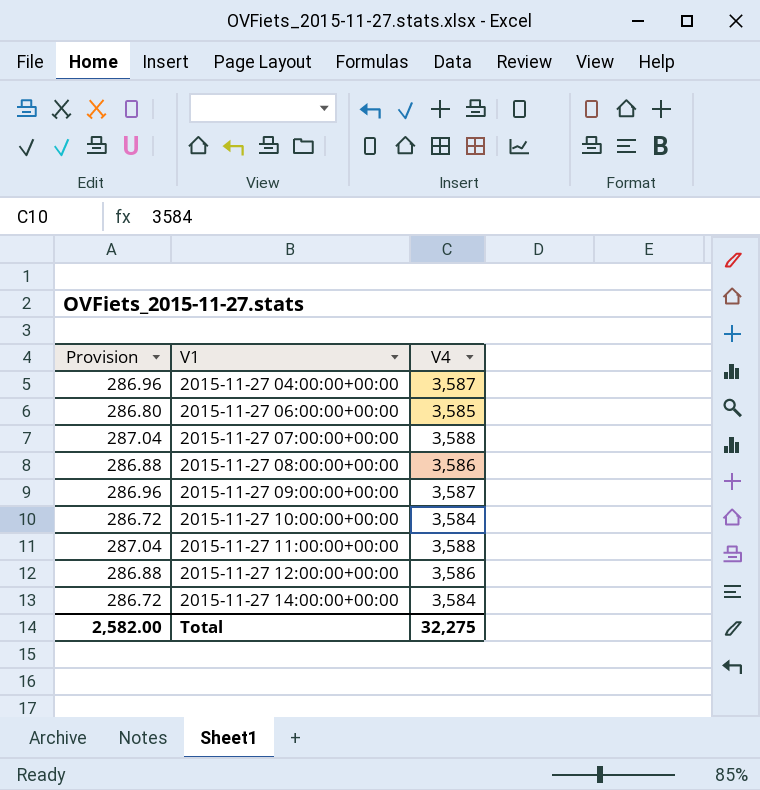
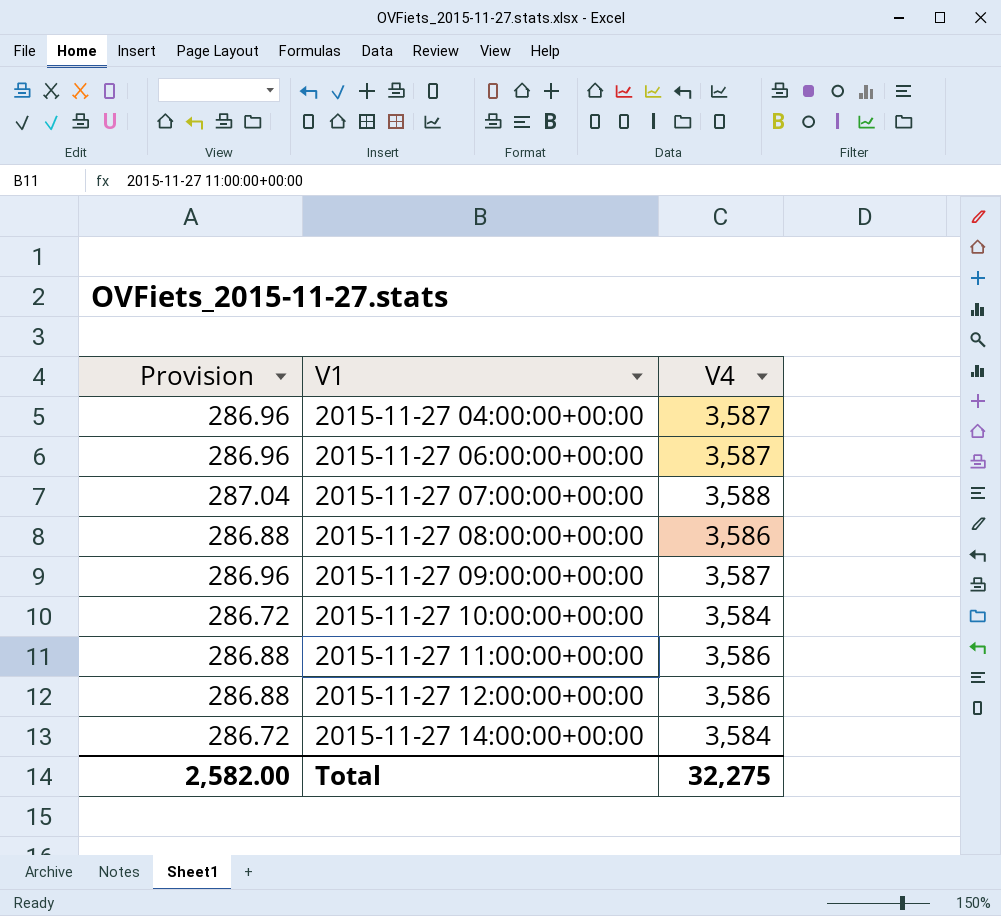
2015-11-27 06:00:00+00:00 | Provision: 286.80 -> 286.96
2015-11-27 06:00:00+00:00 | V4: 3,585 -> 3,587
2015-11-27 11:00:00+00:00 | Provision: 287.04 -> 286.88
2015-11-27 11:00:00+00:00 | V4: 3,588 -> 3,586

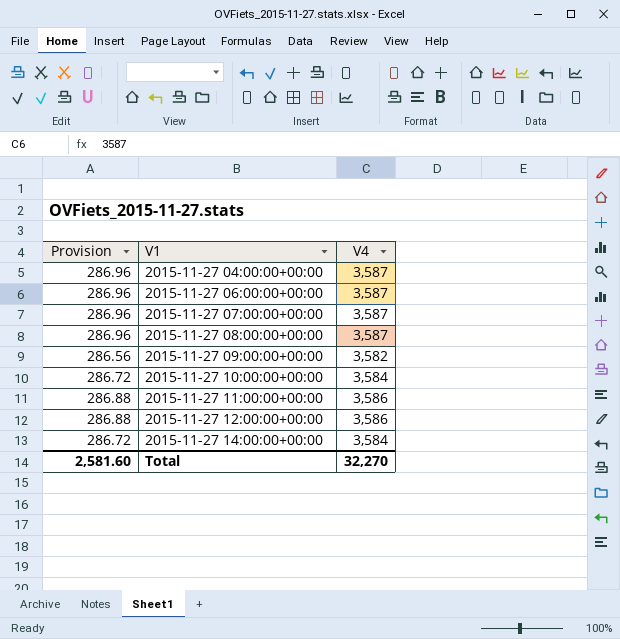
2015-11-27 07:00:00+00:00 | Provision: 287.04 -> 286.96
2015-11-27 07:00:00+00:00 | V4: 3,588 -> 3,587
2015-11-27 08:00:00+00:00 | Provision: 286.88 -> 286.96
2015-11-27 08:00:00+00:00 | V4: 3,586 -> 3,587
2015-11-27 09:00:00+00:00 | Provision: 286.96 -> 286.56
2015-11-27 09:00:00+00:00 | V4: 3,587 -> 3,582
Total | Provision: 2,582.00 -> 2,581.60
Total | V4: 32,275 -> 32,270

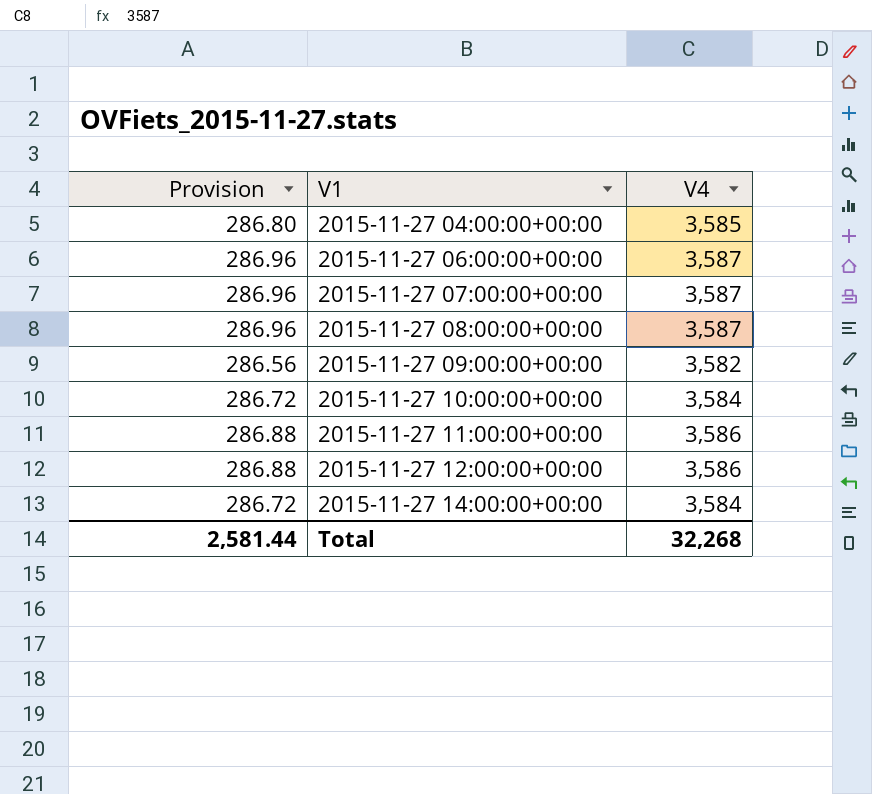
2015-11-27 04:00:00+00:00 | Provision: 286.96 -> 286.80
2015-11-27 04:00:00+00:00 | V4: 3,587 -> 3,585
Total | Provision: 2,581.60 -> 2,581.44
Total | V4: 32,270 -> 32,268

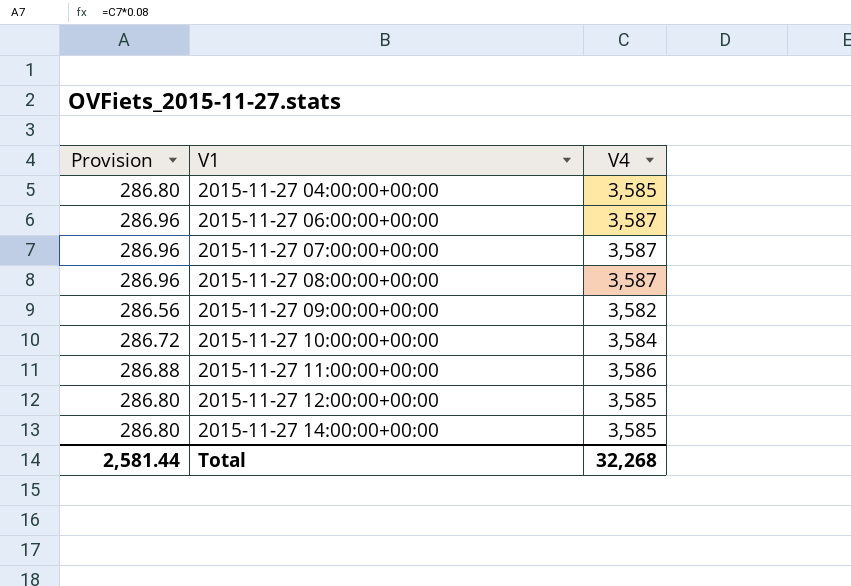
2015-11-27 12:00:00+00:00 | Provision: 286.88 -> 286.80
2015-11-27 12:00:00+00:00 | V4: 3,586 -> 3,585
2015-11-27 14:00:00+00:00 | Provision: 286.72 -> 286.80
2015-11-27 14:00:00+00:00 | V4: 3,584 -> 3,585

